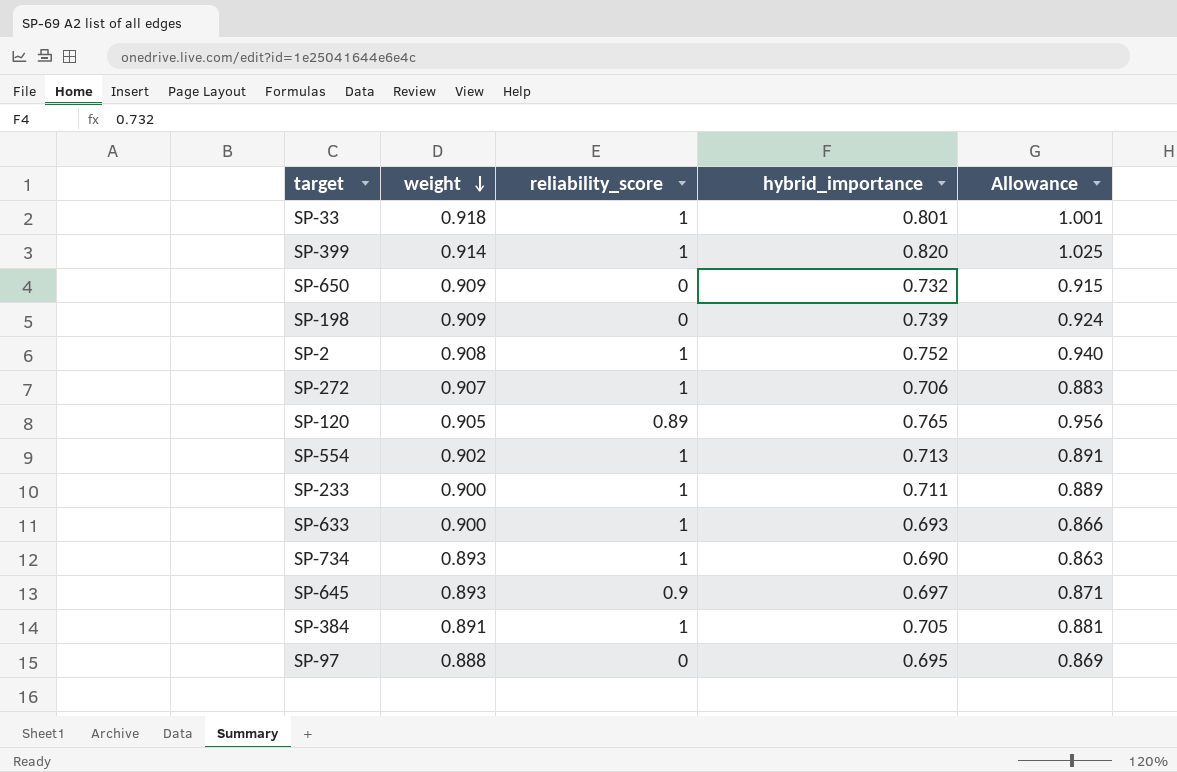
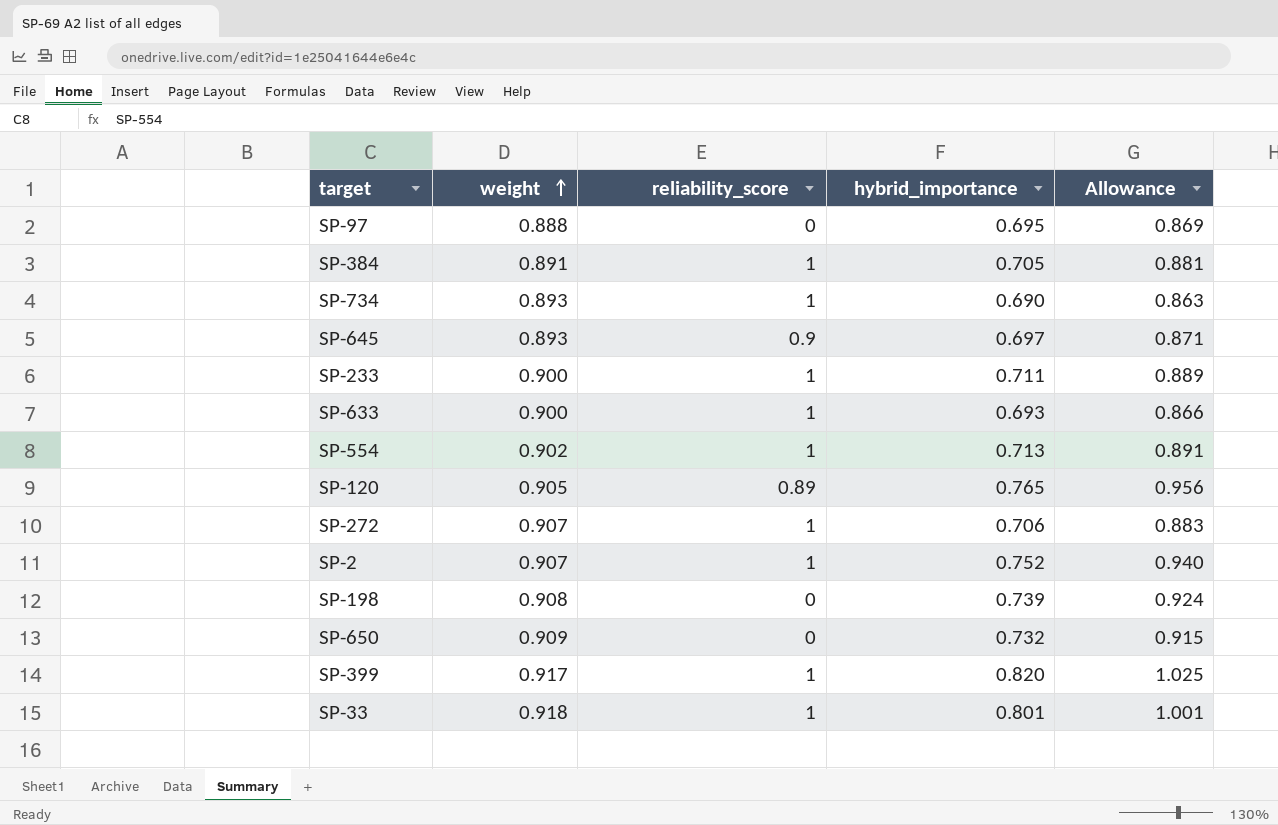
row order: weight descending -> weight ascending
SP-2 | weight: 0.908 -> 0.907
SP-198 | weight: 0.909 -> 0.908
SP-399 | weight: 0.914 -> 0.917

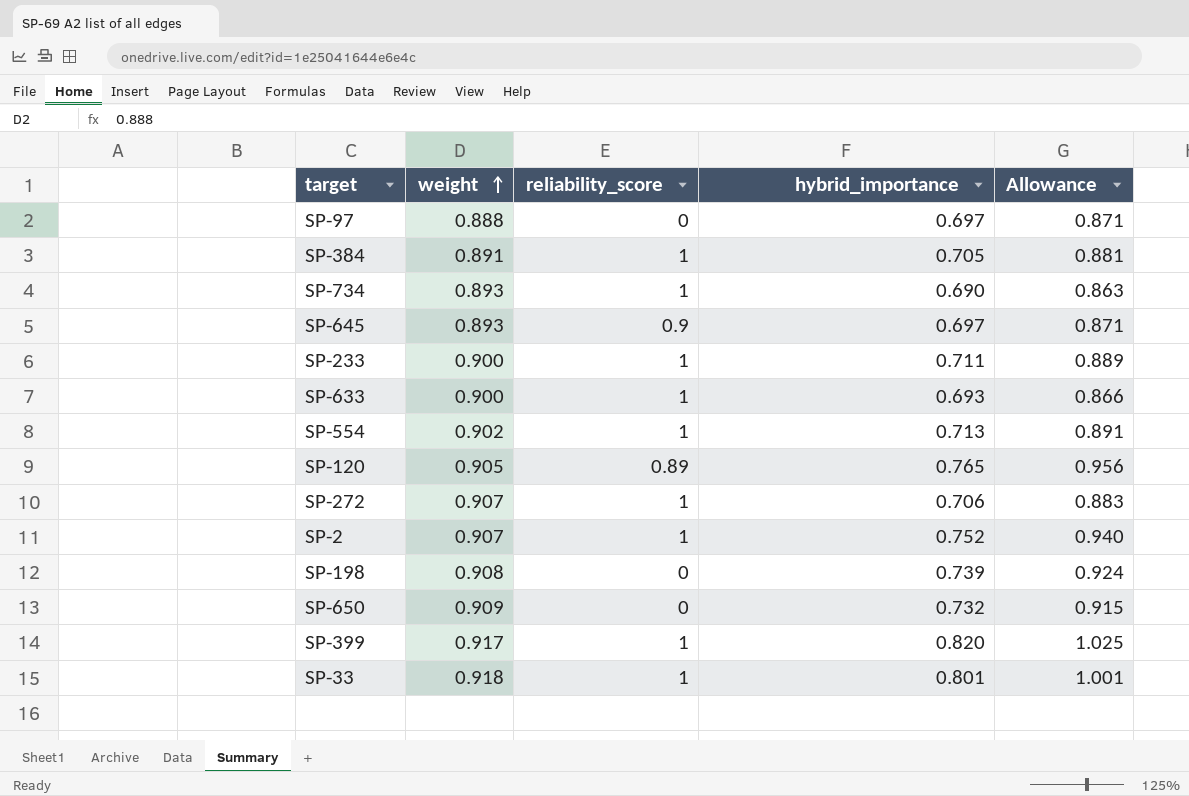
SP-97 | hybrid_importance: 0.695 -> 0.697
SP-97 | Allowance: 0.869 -> 0.871

